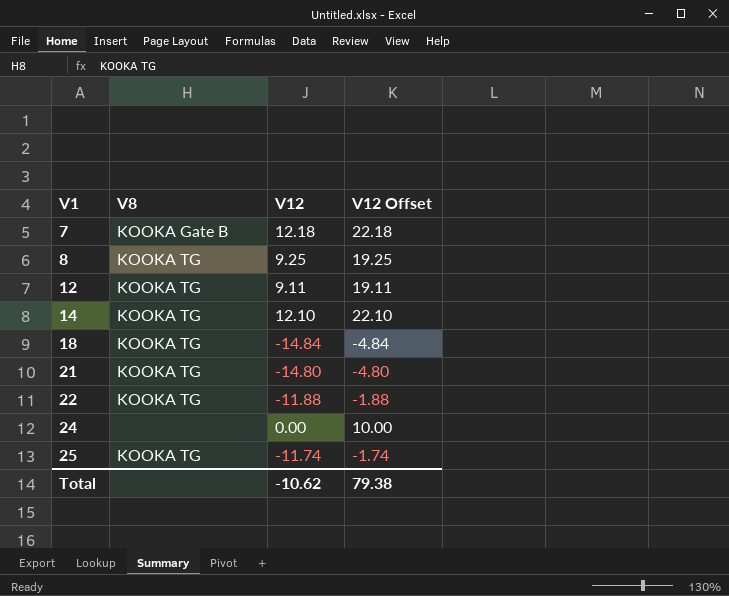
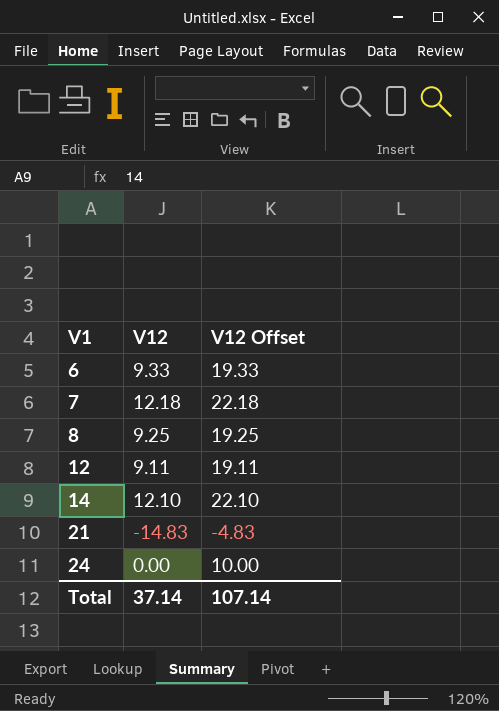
column V8 | position: 2 -> none
row 18: KOOKA TG | -14.84 | -4.84 -> none
row 22: KOOKA TG | -11.88 | -1.88 -> none
row 25: KOOKA TG | -11.74 | -1.74 -> none
row 6: none -> 9.33 | 19.33
21 | V12: -14.80 -> -14.83
21 | V12 Offset: -4.80 -> -4.83
Total | V12: -10.62 -> 37.14
Total | V12 Offset: 79.38 -> 107.14

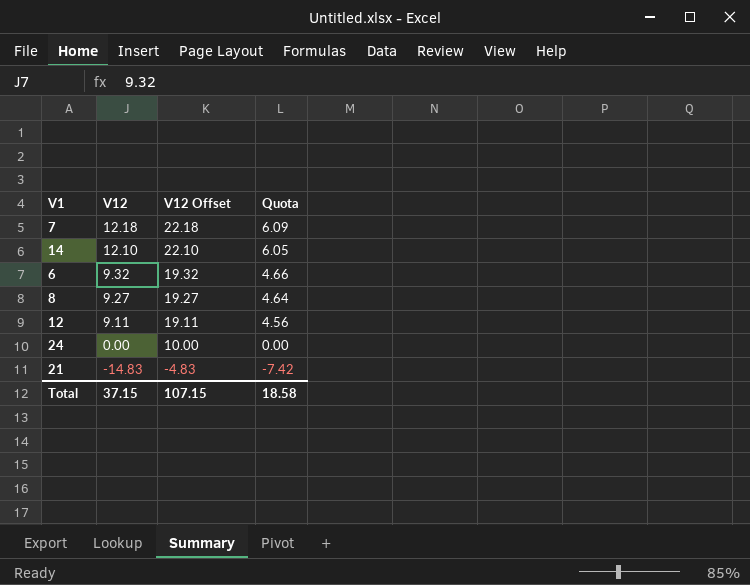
row order: V1 ascending -> V12 descending
column Quota | formula: none -> [V12] * 0.5
6 | V12: 9.33 -> 9.32
6 | V12 Offset: 19.33 -> 19.32
8 | V12: 9.25 -> 9.27
8 | V12 Offset: 19.25 -> 19.27
Total | V12: 37.14 -> 37.15
Total | V12 Offset: 107.14 -> 107.15

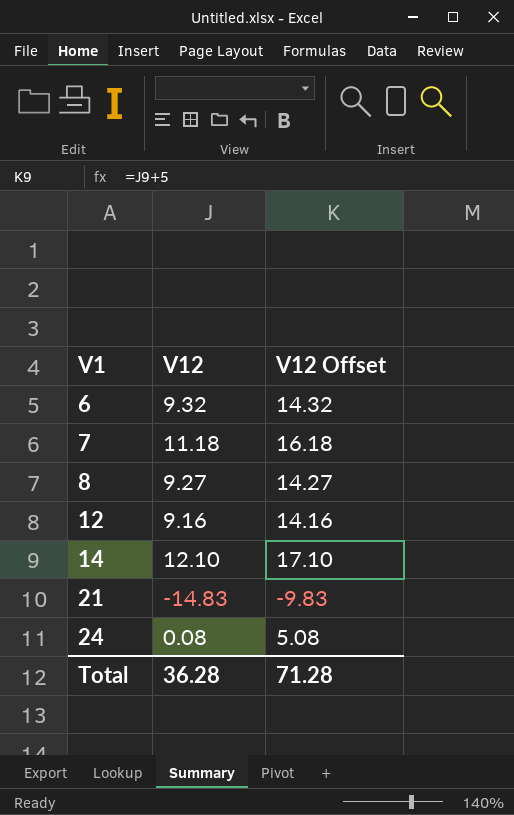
row order: V12 descending -> V1 ascending
column Quota | formula: [V12] * 0.5 -> none
column V12 Offset | formula: [V12] + 10 -> [V12] + 5
7 | V12: 12.18 -> 11.18
12 | V12: 9.11 -> 9.16
24 | V12: 0.00 -> 0.08
Total | V12: 37.15 -> 36.28
Total | V12 Offset: 107.15 -> 71.28

